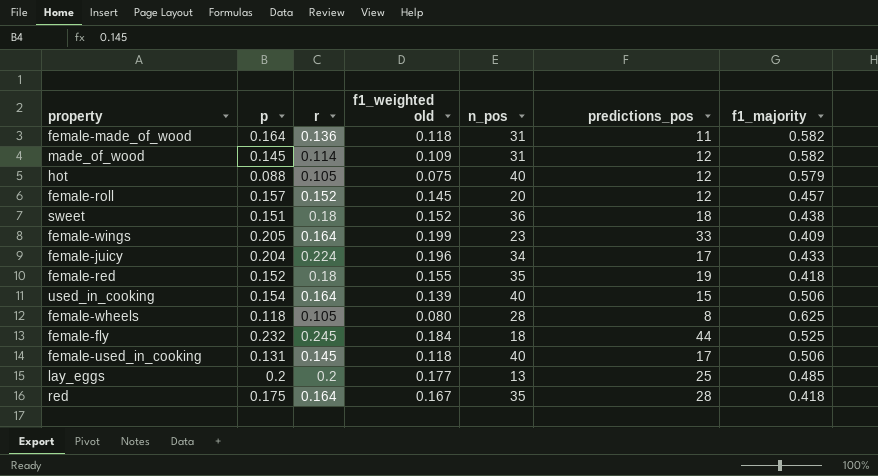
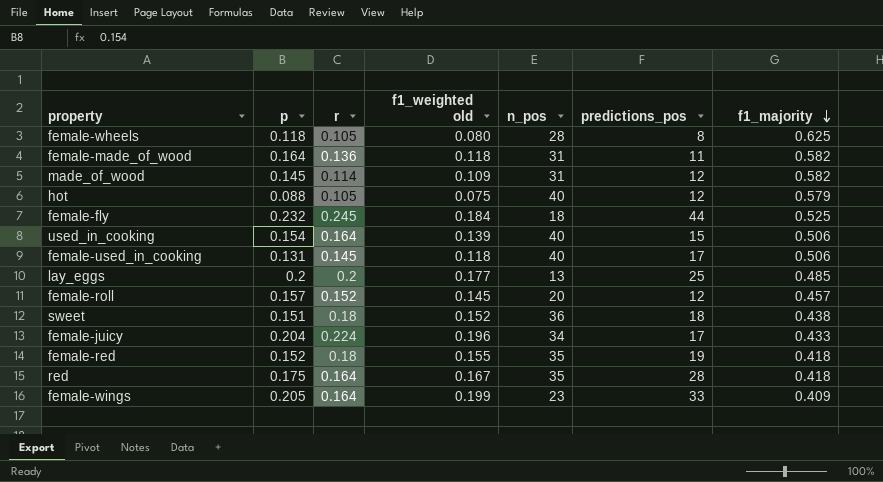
row order: none -> f1_majority descending

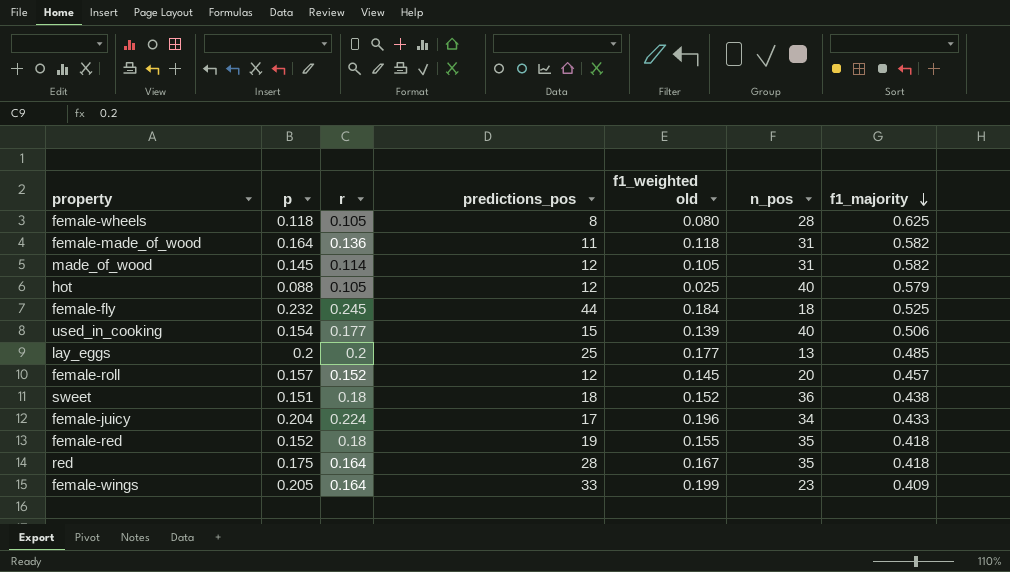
column predictions_pos | position: 6 -> 4
row female-used_in_cooking: 0.131 | 0.145 | 0.118 | 40 | 17 | 0.506 -> none
made_of_wood | f1_weighted old: 0.109 -> 0.105
hot | f1_weighted old: 0.075 -> 0.025
used_in_cooking | r: 0.164 -> 0.177

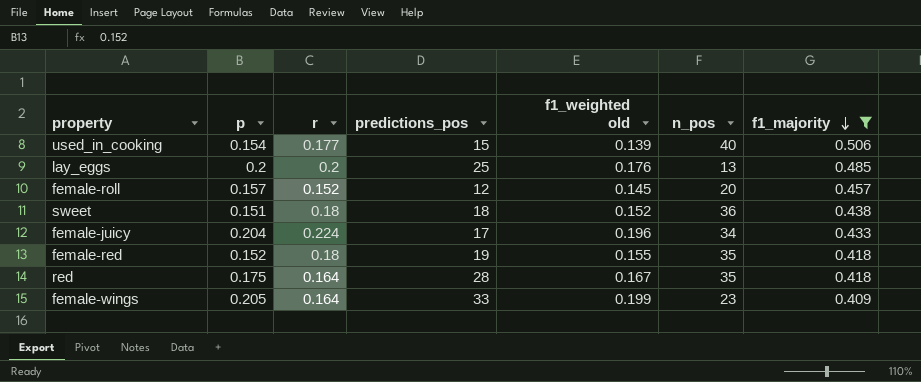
filter: none -> f1_majority <= 0.506
lay_eggs | f1_weighted old: 0.177 -> 0.176

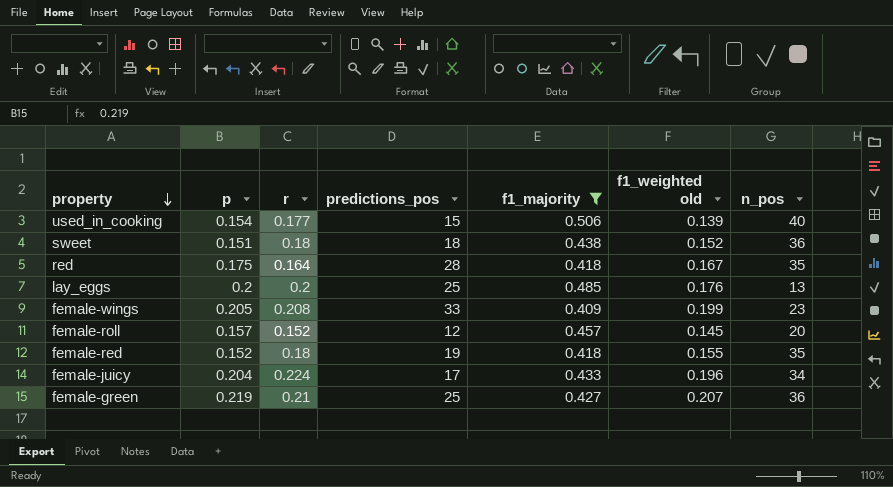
row order: f1_majority descending -> property descending
column f1_majority | position: 7 -> 5
female-wings | r: 0.164 -> 0.208
row female-green: none -> 0.219 | 0.21 | 25 | 0.427 | 0.207 | 36

